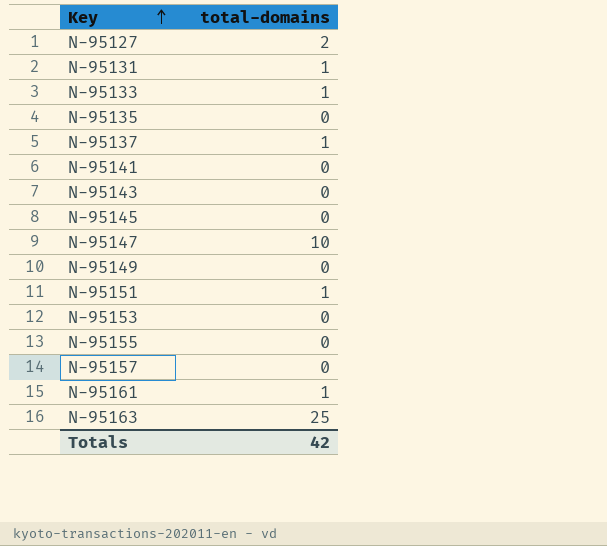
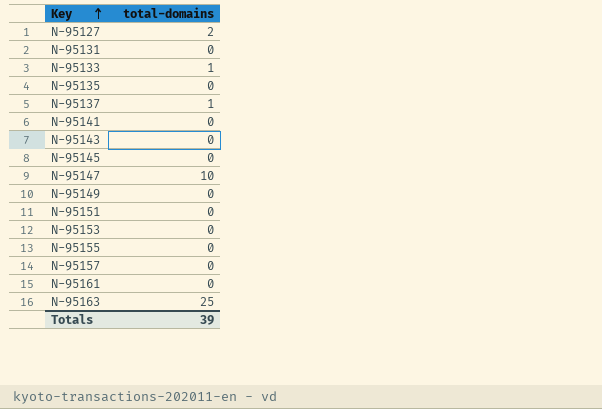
N-95131 | total-domains: 1 -> 0
N-95151 | total-domains: 1 -> 0
N-95161 | total-domains: 1 -> 0
Totals | total-domains: 42 -> 39

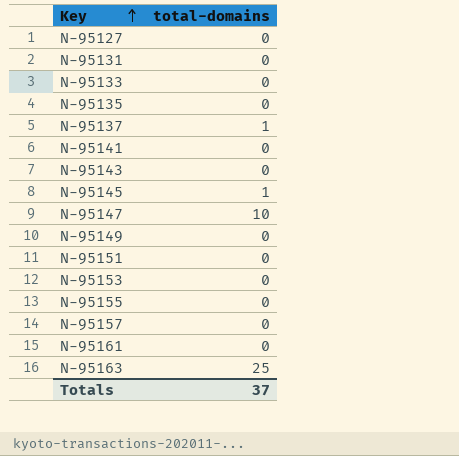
N-95127 | total-domains: 2 -> 0
N-95133 | total-domains: 1 -> 0
N-95145 | total-domains: 0 -> 1
Totals | total-domains: 39 -> 37

